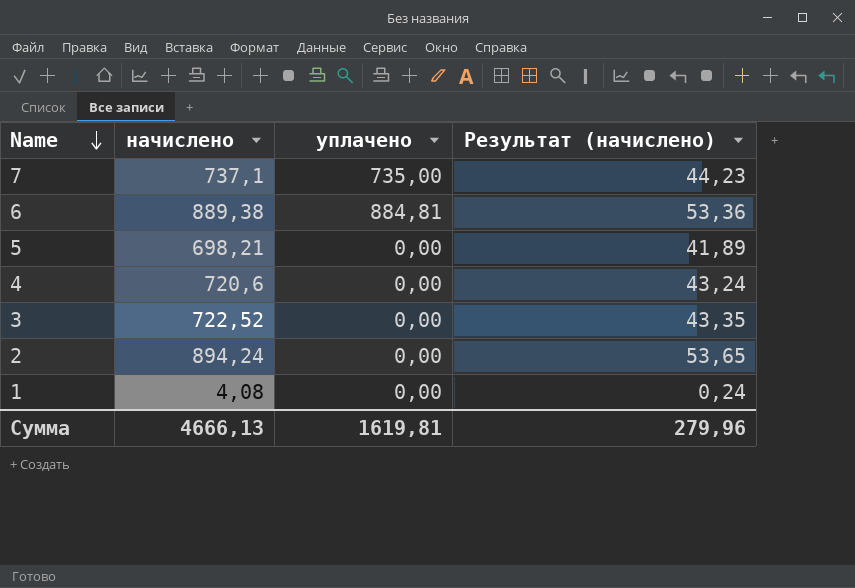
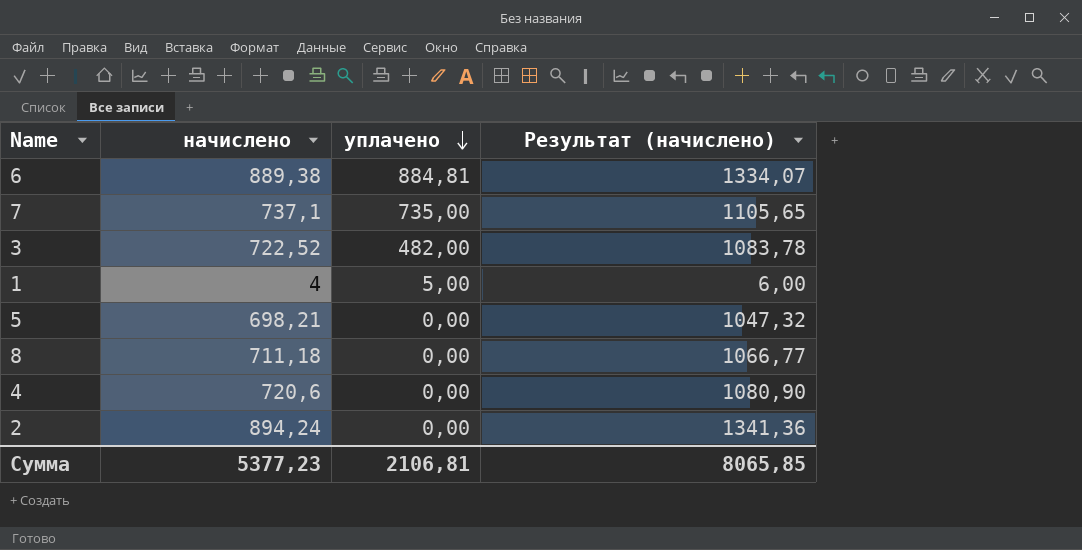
row order: Name descending -> уплачено descending
column Результат (начислено) | formula: [начислено] * 0,06 -> [начислено] * 1,5
3 | уплачено: 0,00 -> 482,00
1 | начислено: 4,08 -> 4
1 | уплачено: 0,00 -> 5,00
row 8: none -> 711,18 | 0,00 | 1066,77
Сумма | начислено: 4666,13 -> 5377,23
Сумма | уплачено: 1619,81 -> 2106,81
Сумма | Результат (начислено): 279,96 -> 8065,85

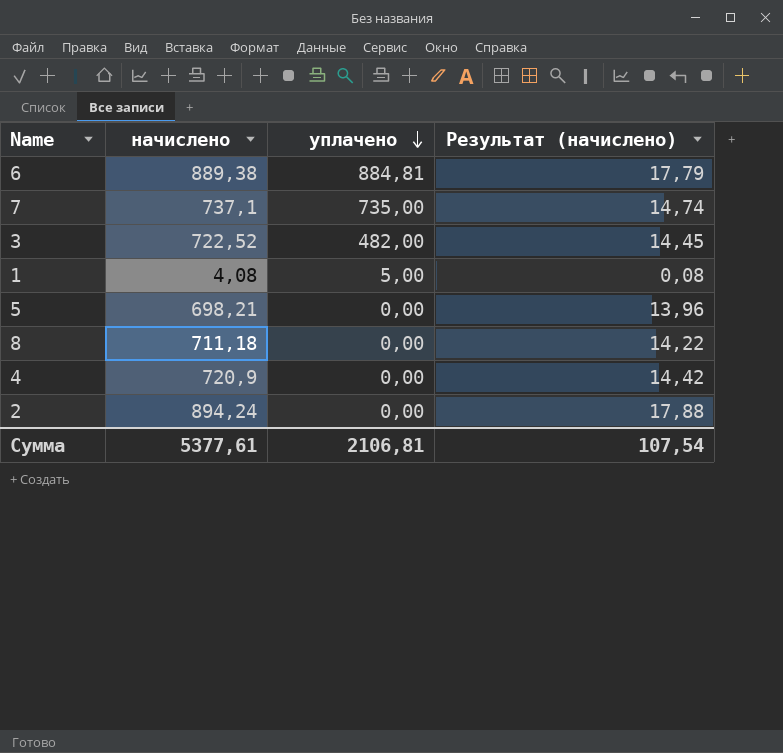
column Результат (начислено) | formula: [начислено] * 1,5 -> [начислено] * 0,02
1 | начислено: 4 -> 4,08
4 | начислено: 720,6 -> 720,9
Сумма | начислено: 5377,23 -> 5377,61
Сумма | Результат (начислено): 8065,85 -> 107,54

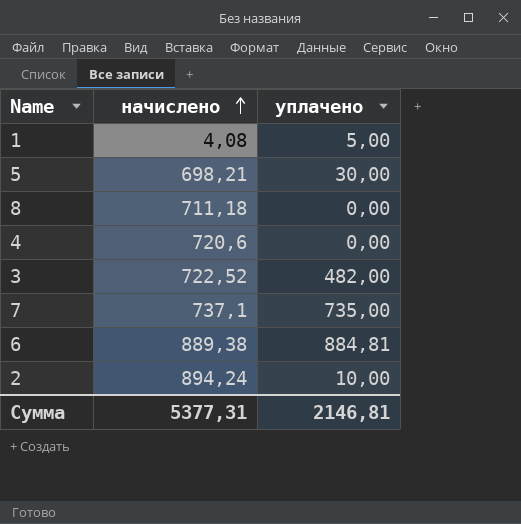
row order: уплачено descending -> начислено ascending
column Результат (начислено) | formula: [начислено] * 0,02 -> none
5 | уплачено: 0,00 -> 30,00
4 | начислено: 720,9 -> 720,6
2 | уплачено: 0,00 -> 10,00
Сумма | начислено: 5377,61 -> 5377,31
Сумма | уплачено: 2106,81 -> 2146,81

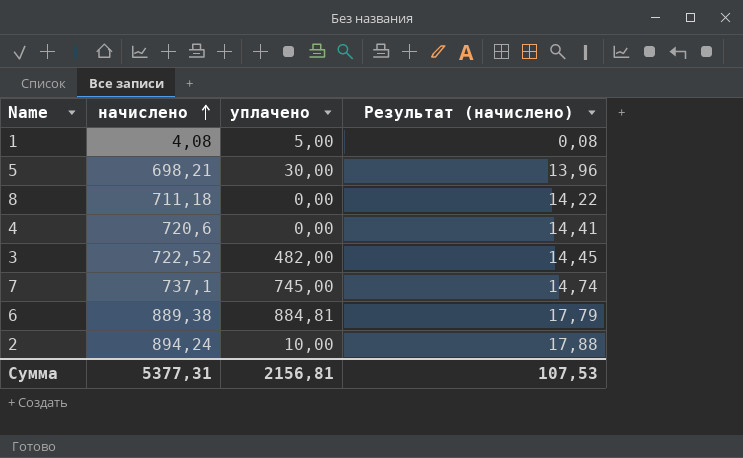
column Результат (начислено) | formula: none -> [начислено] * 0,02
7 | уплачено: 735,00 -> 745,00
Сумма | уплачено: 2146,81 -> 2156,81

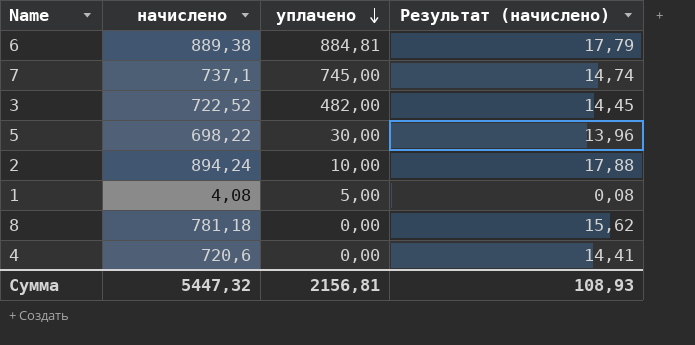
row order: начислено ascending -> уплачено descending
5 | начислено: 698,21 -> 698,22
8 | начислено: 711,18 -> 781,18
8 | Результат (начислено): 14,22 -> 15,62
Сумма | начислено: 5377,31 -> 5447,32
Сумма | Результат (начислено): 107,53 -> 108,93

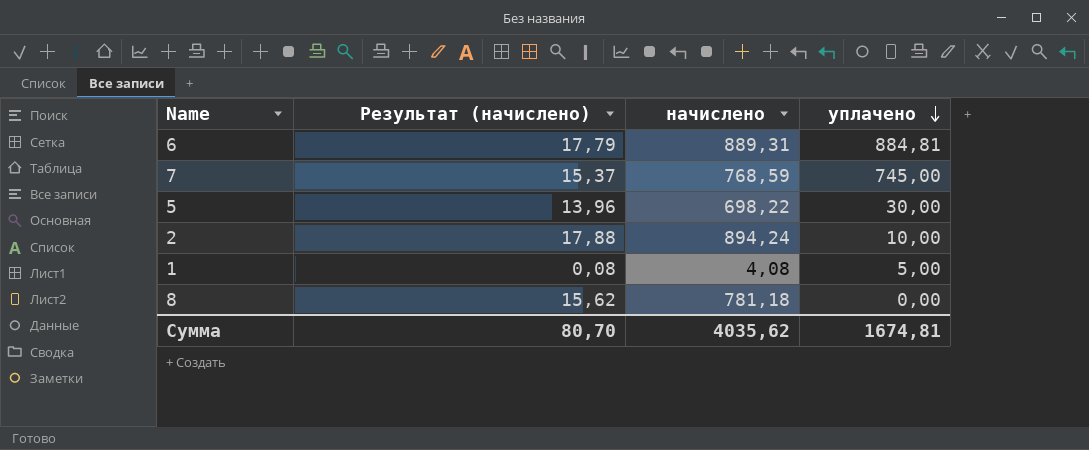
column Результат (начислено) | position: 4 -> 2
row 3: 722,52 | 482,00 | 14,45 -> none
row 4: 720,6 | 0,00 | 14,41 -> none
6 | начислено: 889,38 -> 889,31
7 | Результат (начислено): 14,74 -> 15,37
7 | начислено: 737,1 -> 768,59
Сумма | Результат (начислено): 108,93 -> 80,70
Сумма | начислено: 5447,32 -> 4035,62
Сумма | уплачено: 2156,81 -> 1674,81

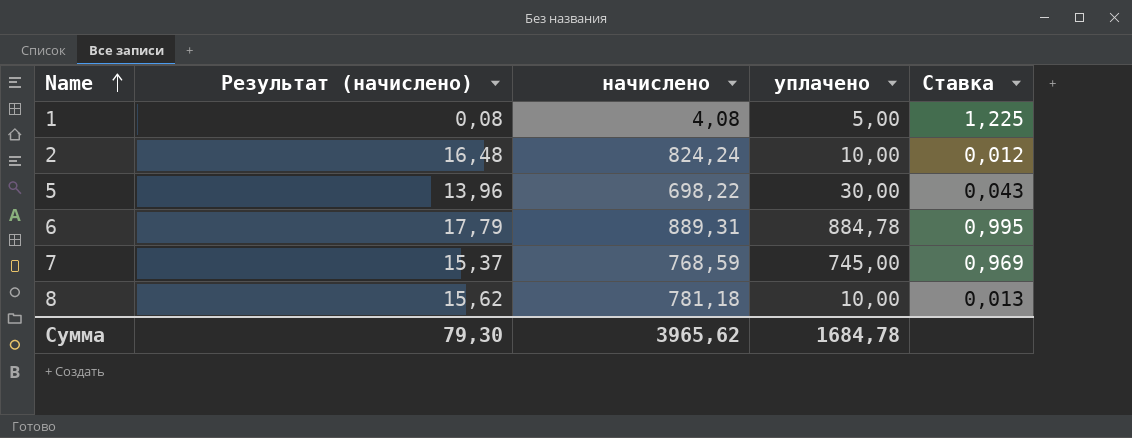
row order: уплачено descending -> Name ascending
column Ставка | formula: none -> [уплачено] / [начислено]
2 | Результат (начислено): 17,88 -> 16,48
2 | начислено: 894,24 -> 824,24
6 | уплачено: 884,81 -> 884,78
8 | уплачено: 0,00 -> 10,00
Сумма | Результат (начислено): 80,70 -> 79,30
Сумма | начислено: 4035,62 -> 3965,62
Сумма | уплачено: 1674,81 -> 1684,78

